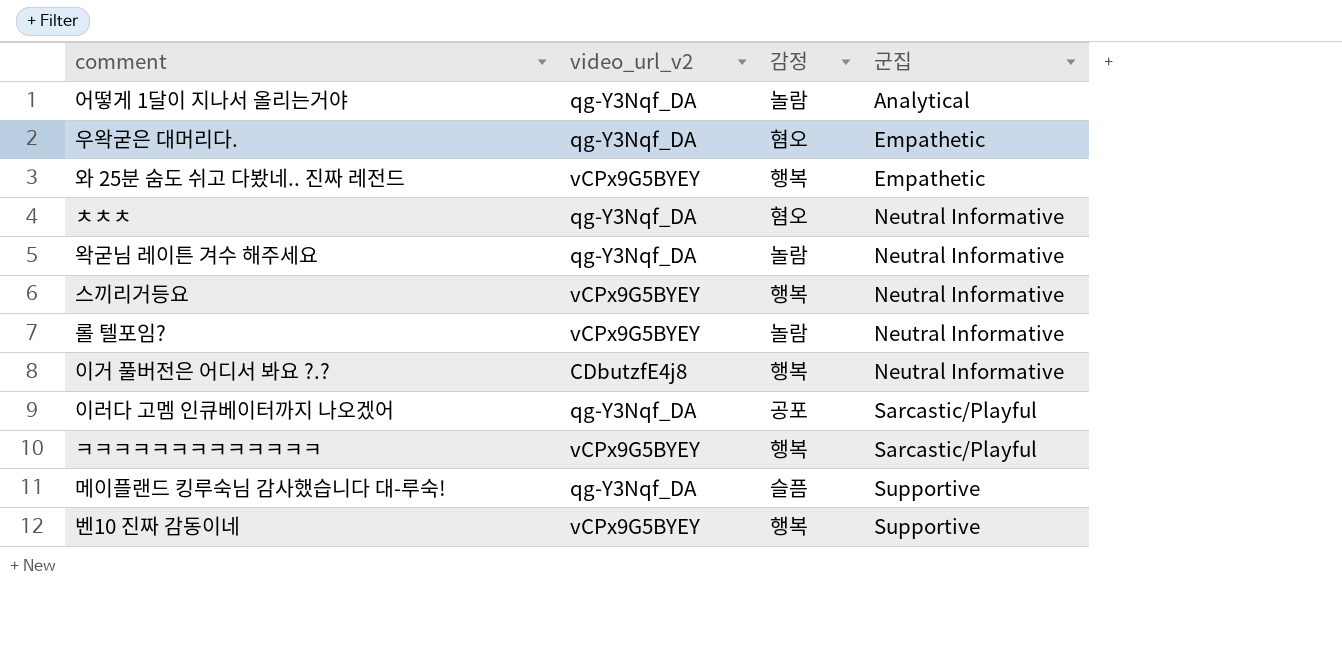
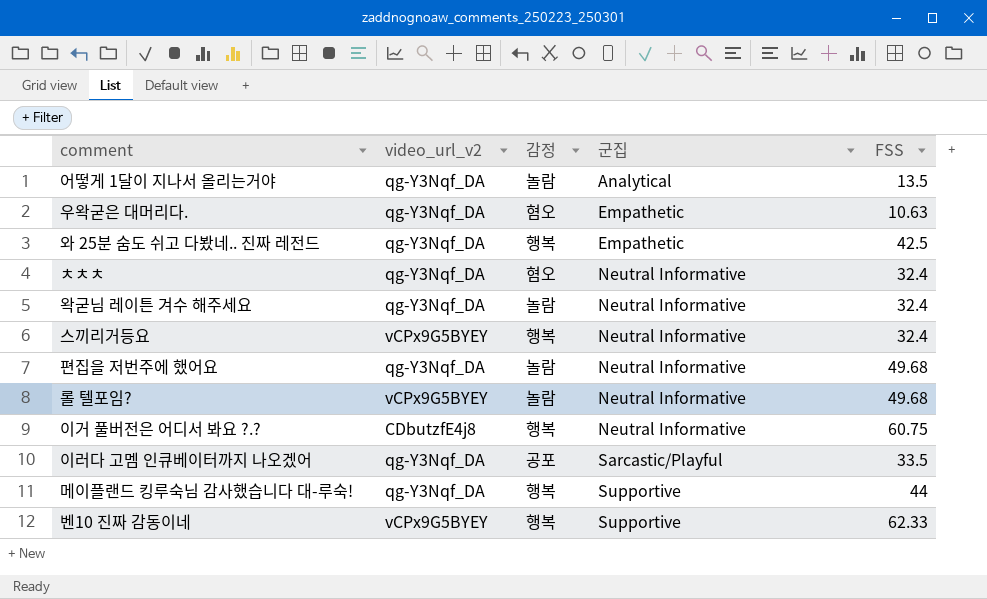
column FSS | position: none -> 5
row ㅋㅋㅋㅋㅋㅋㅋㅋㅋㅋㅋㅋㅋ: vCPx9G5BYEY | 행복 | Sarcastic/Playful -> none
와 25분 숨도 쉬고 다봤네.. 진짜 레전드 | video_url_v2: vCPx9G5BYEY -> qg-Y3Nqf_DA
row 편집을 저번주에 했어요: none -> qg-Y3Nqf_DA | 놀람 | Neutral Informative | 49.68
메이플랜드 킹루숙님 감사했습니다 대-루숙! | 감정: 슬픔 -> 행복

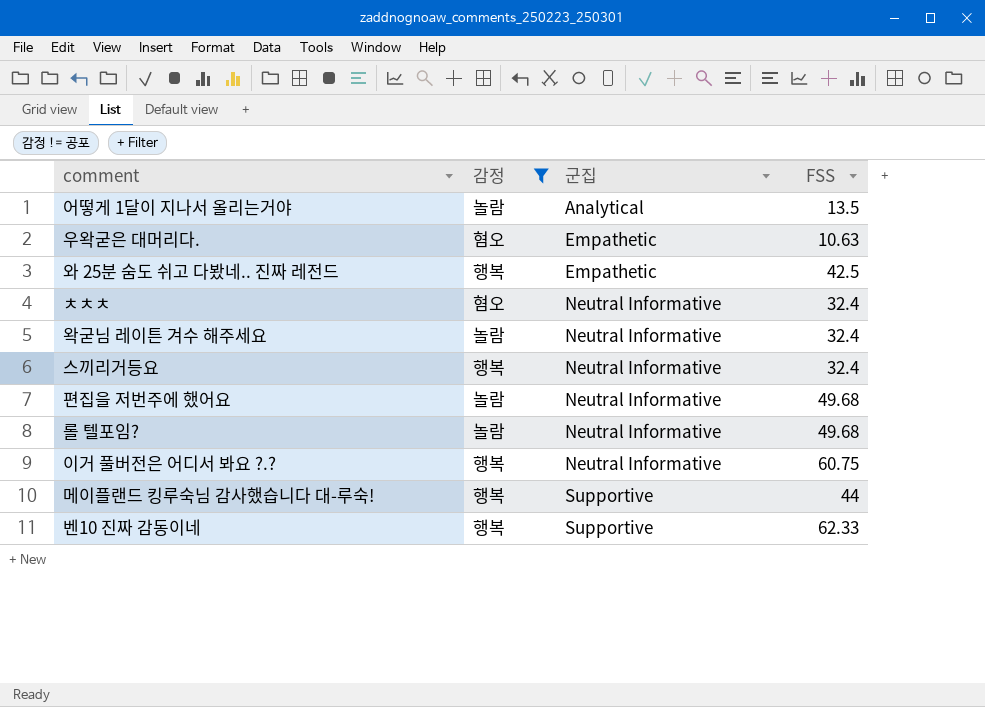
filter: none -> 감정 != 공포
column video_url_v2 | position: 2 -> none

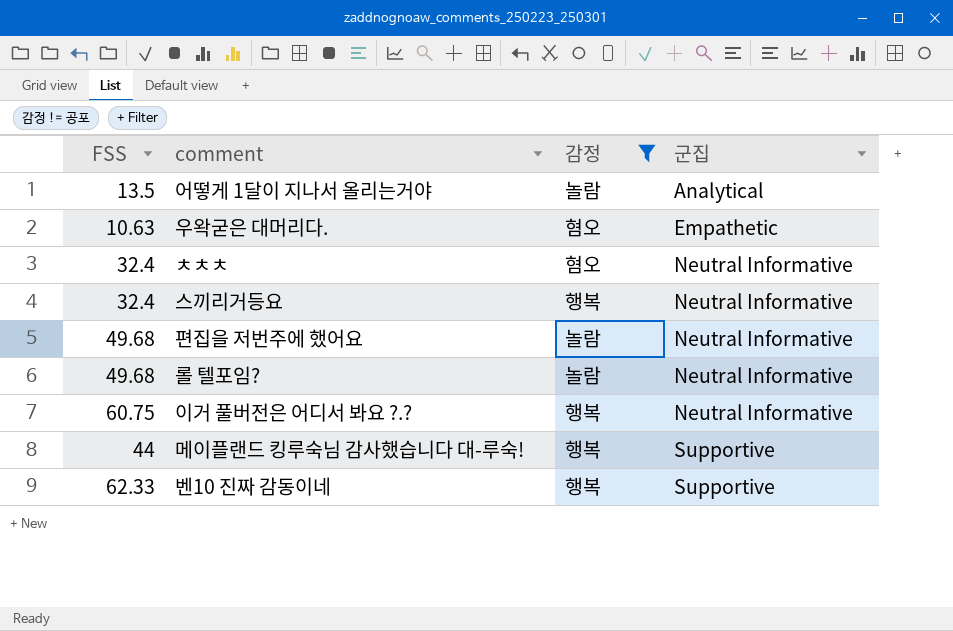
column FSS | position: 4 -> 1
row 와 25분 숨도 쉬고 다봤네.. 진짜 레전드: 행복 | Empathetic | 42.5 -> none
row 왁굳님 레이튼 겨수 해주세요: 놀람 | Neutral Informative | 32.4 -> none

